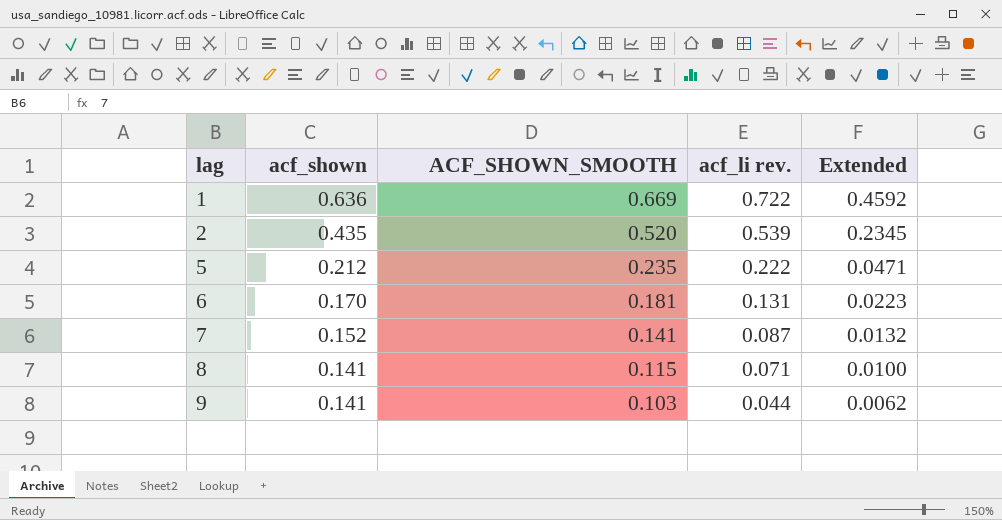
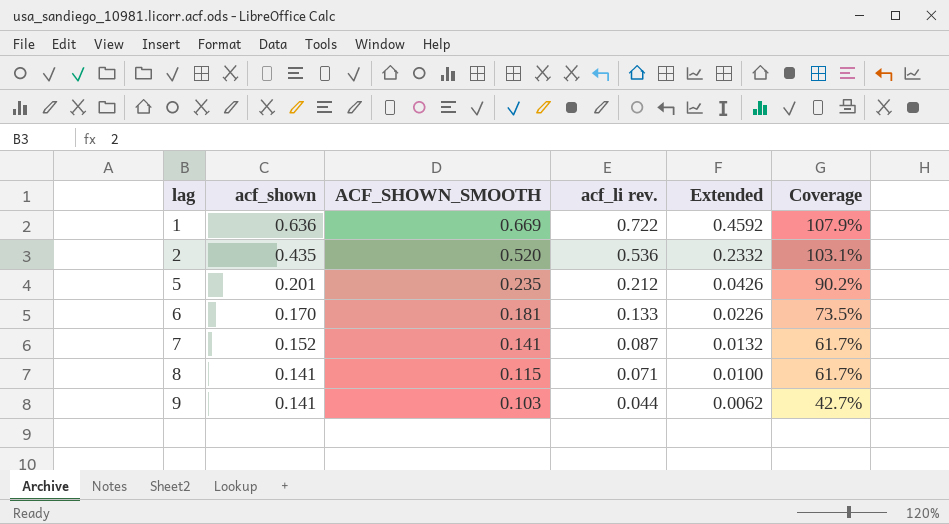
column Coverage | formula: none -> [acf_li rev.] / [ACF_SHOWN_SMOOTH]
2 | acf_li rev.: 0.539 -> 0.536
2 | Extended: 0.2345 -> 0.2332
5 | acf_shown: 0.212 -> 0.201
5 | acf_li rev.: 0.222 -> 0.212
5 | Extended: 0.0471 -> 0.0426
6 | acf_li rev.: 0.131 -> 0.133
6 | Extended: 0.0223 -> 0.0226

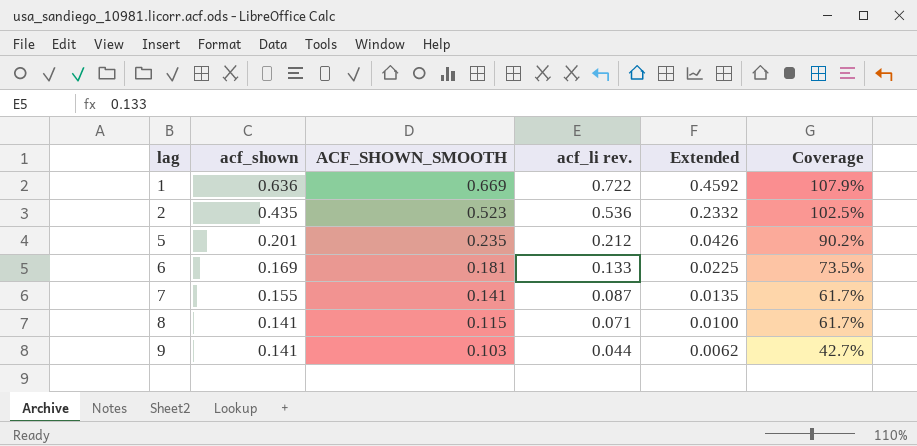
2 | ACF_SHOWN_SMOOTH: 0.520 -> 0.523
2 | Coverage: 103.1% -> 102.5%
6 | acf_shown: 0.170 -> 0.169
6 | Extended: 0.0226 -> 0.0225
7 | acf_shown: 0.152 -> 0.155
7 | Extended: 0.0132 -> 0.0135

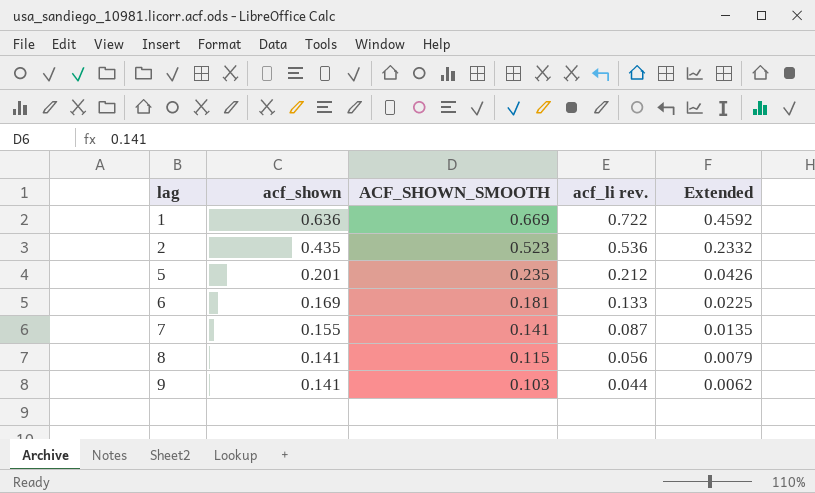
column Coverage | formula: [acf_li rev.] / [ACF_SHOWN_SMOOTH] -> none
8 | acf_li rev.: 0.071 -> 0.056
8 | Extended: 0.0100 -> 0.0079

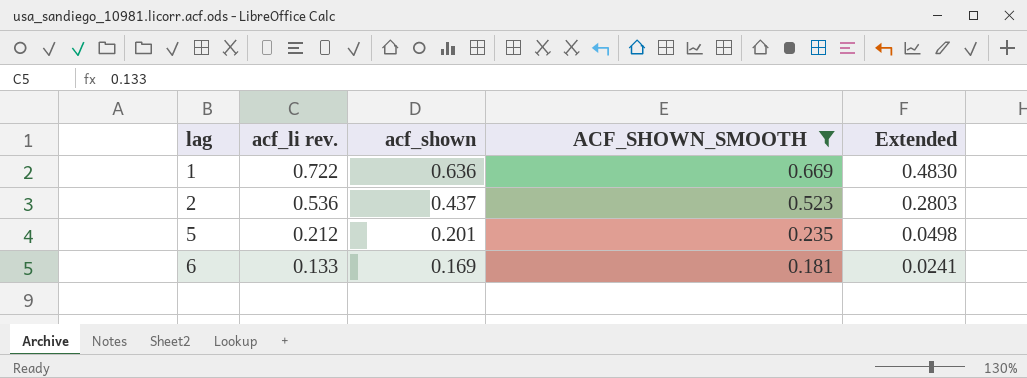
filter: none -> ACF_SHOWN_SMOOTH >= 0.181
column acf_li rev. | position: 4 -> 2
column Extended | formula: [acf_shown] * [acf_li rev.] -> [acf_li rev.] * [ACF_SHOWN_SMOOTH]
2 | acf_shown: 0.435 -> 0.437

